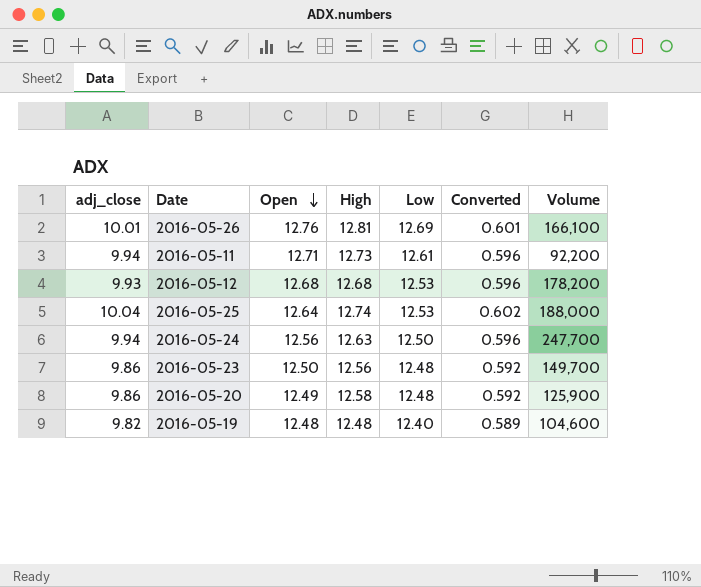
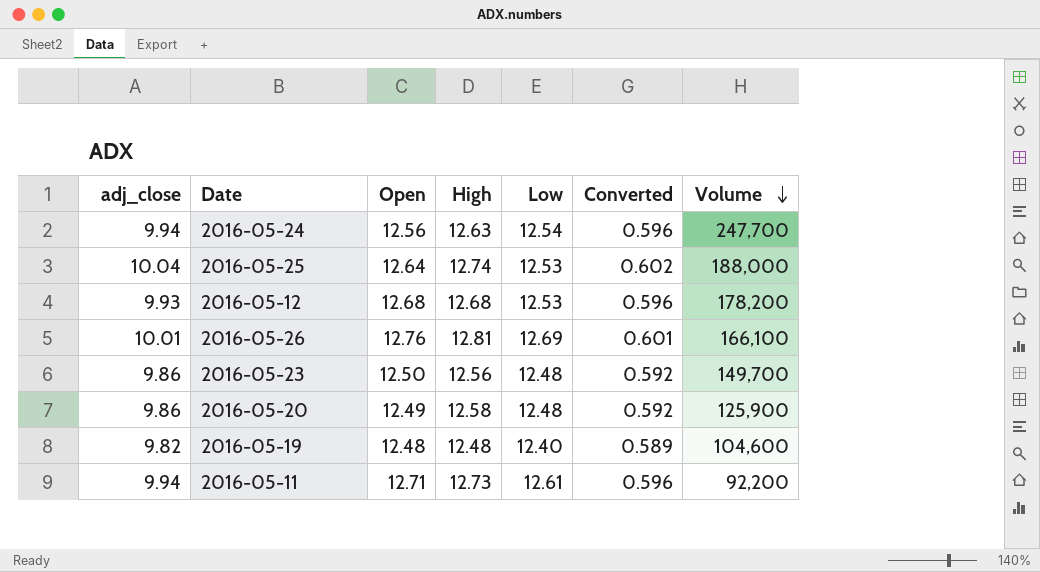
row order: Open descending -> Volume descending
2016-05-24 | Low: 12.50 -> 12.54

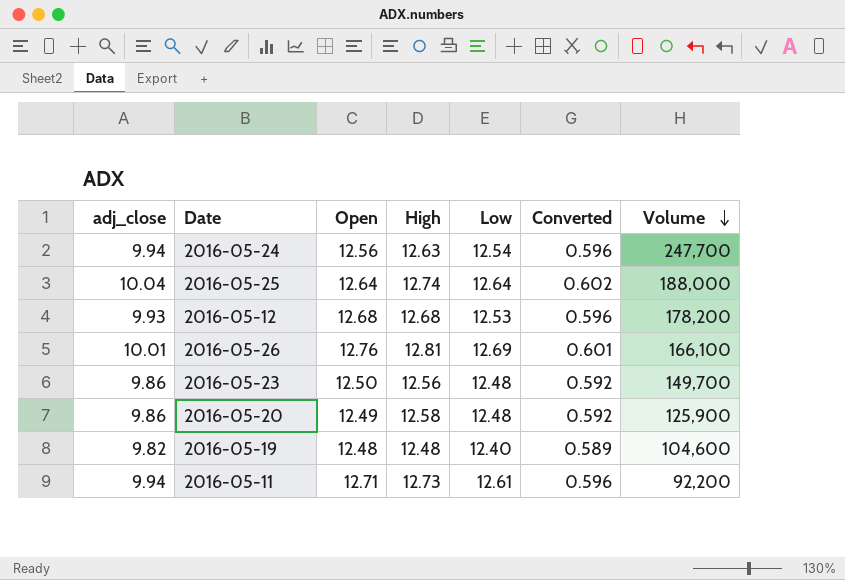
2016-05-25 | Low: 12.53 -> 12.64

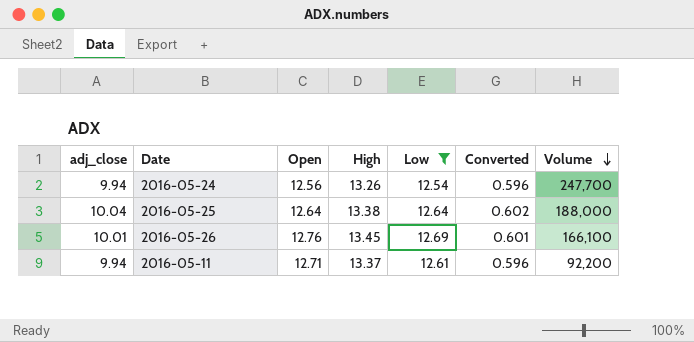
filter: none -> Low >= 12.54
2016-05-24 | High: 12.63 -> 13.26
2016-05-25 | High: 12.74 -> 13.38
2016-05-26 | High: 12.81 -> 13.45
2016-05-11 | High: 12.73 -> 13.37

